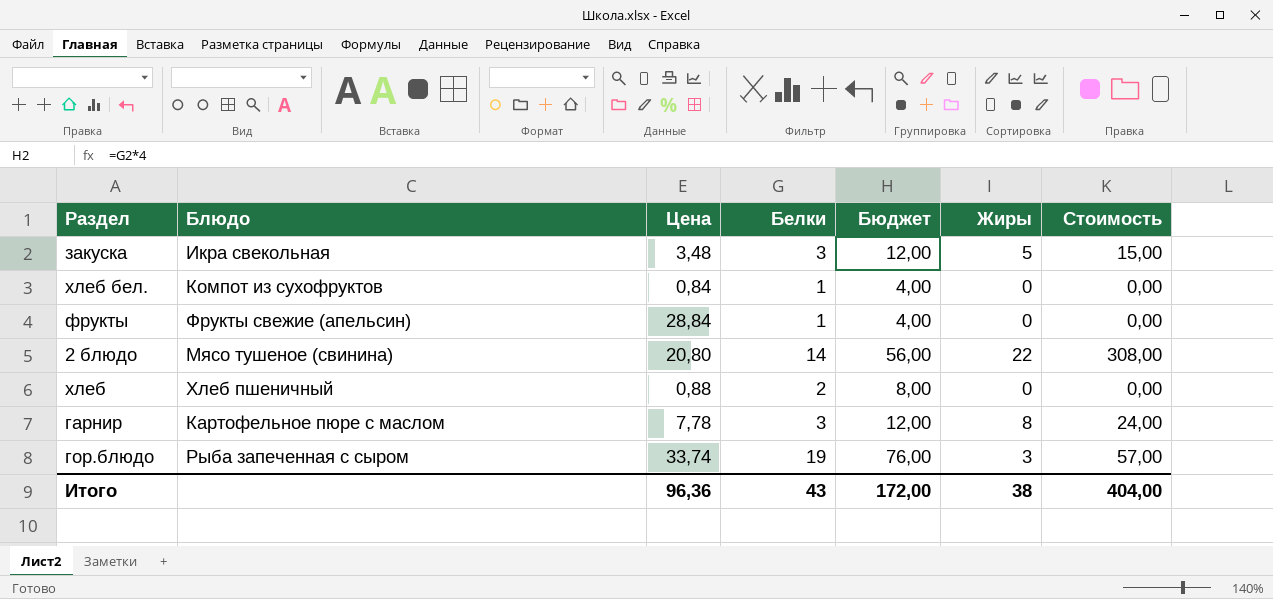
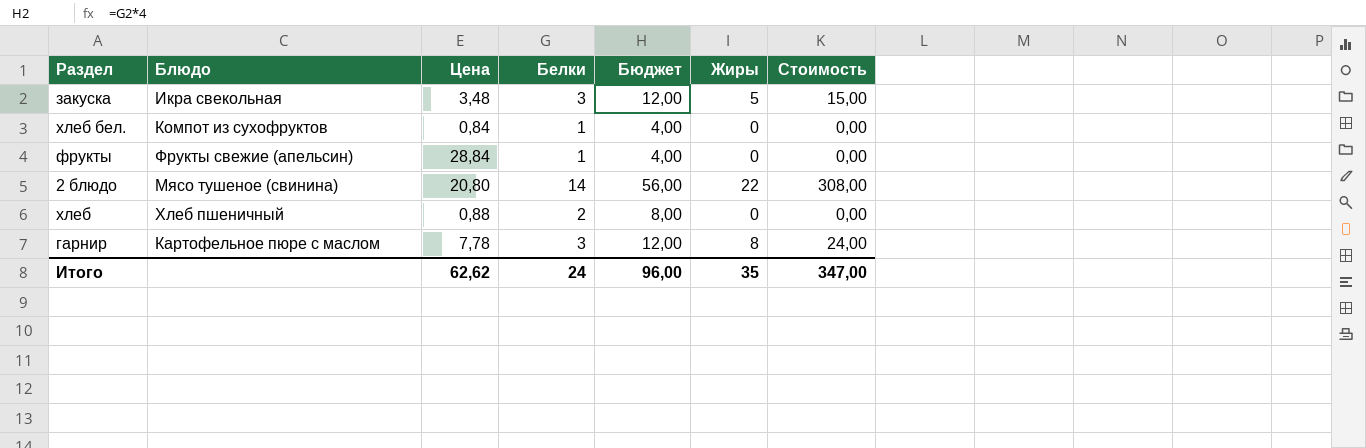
row гор.блюдо: Рыба запеченная с сыром | 33,74 | 19 | 76,00 | 3 | 57,00 -> none
Итого | Цена: 96,36 -> 62,62
Итого | Белки: 43 -> 24
Итого | Бюджет: 172,00 -> 96,00
Итого | Жиры: 38 -> 35
Итого | Стоимость: 404,00 -> 347,00

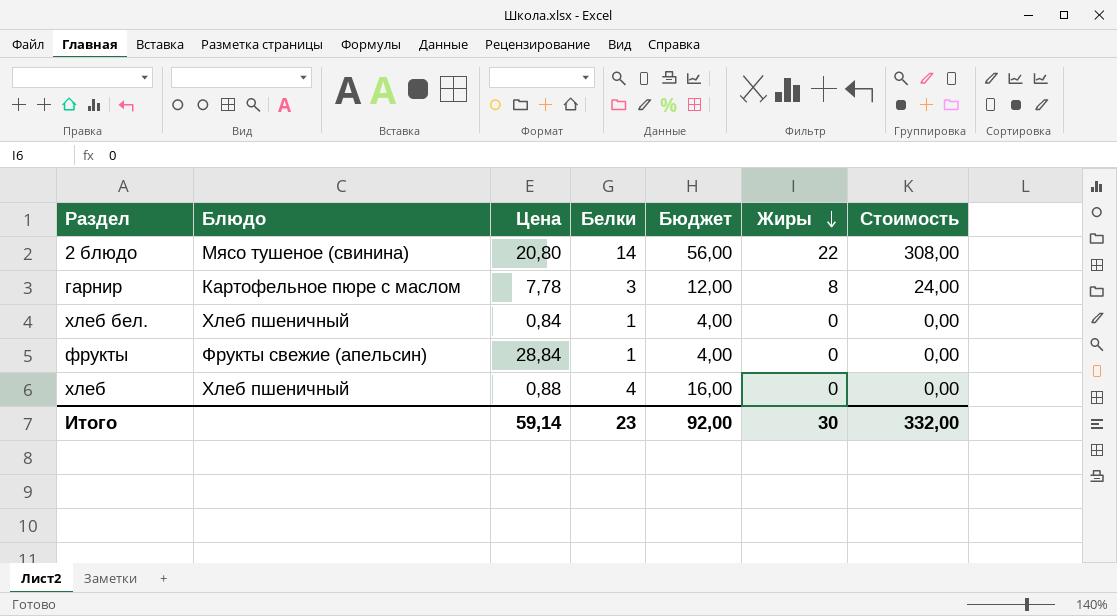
row order: none -> Жиры descending
row закуска: Икра свекольная | 3,48 | 3 | 12,00 | 5 | 15,00 -> none
хлеб бел. | Блюдо: Компот из сухофруктов -> Хлеб пшеничный
хлеб | Белки: 2 -> 4
хлеб | Бюджет: 8,00 -> 16,00
Итого | Цена: 62,62 -> 59,14
Итого | Белки: 24 -> 23
Итого | Бюджет: 96,00 -> 92,00
Итого | Жиры: 35 -> 30
Итого | Стоимость: 347,00 -> 332,00

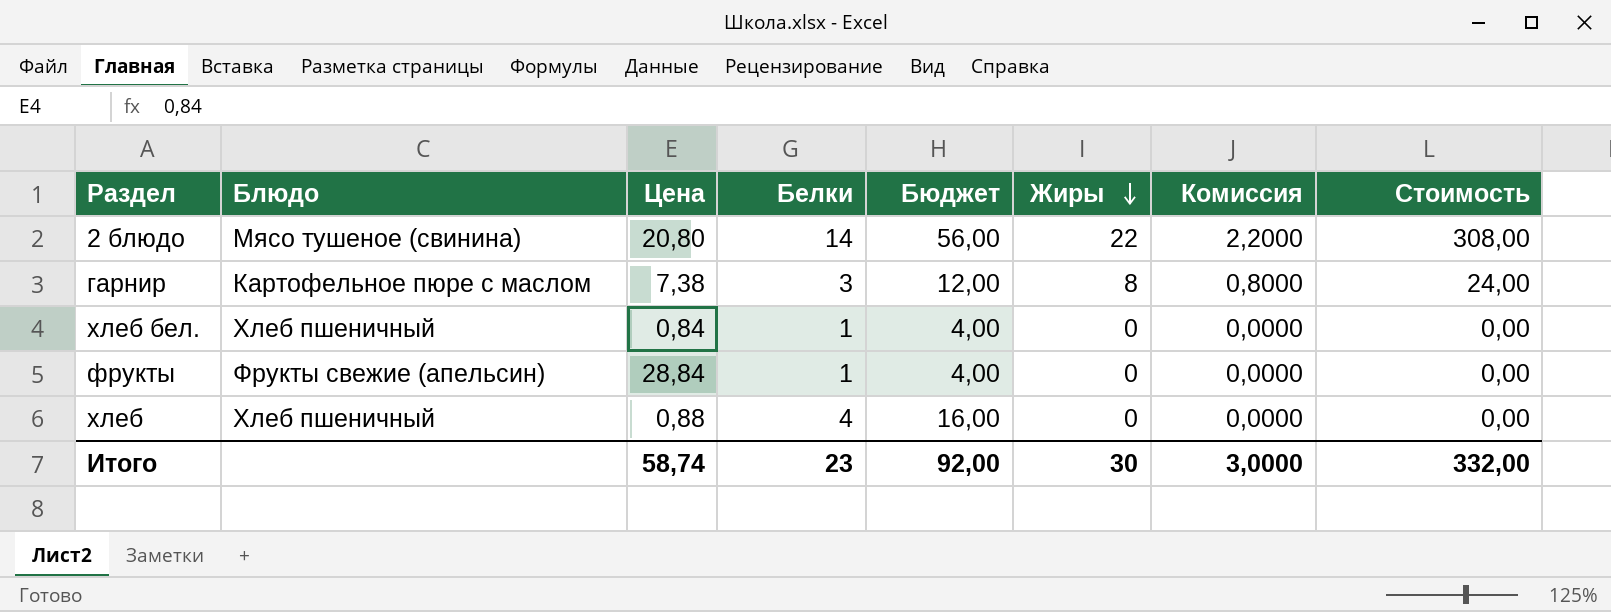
column Комиссия | formula: none -> [Жиры] * 0,1
гарнир | Цена: 7,78 -> 7,38
Итого | Цена: 59,14 -> 58,74

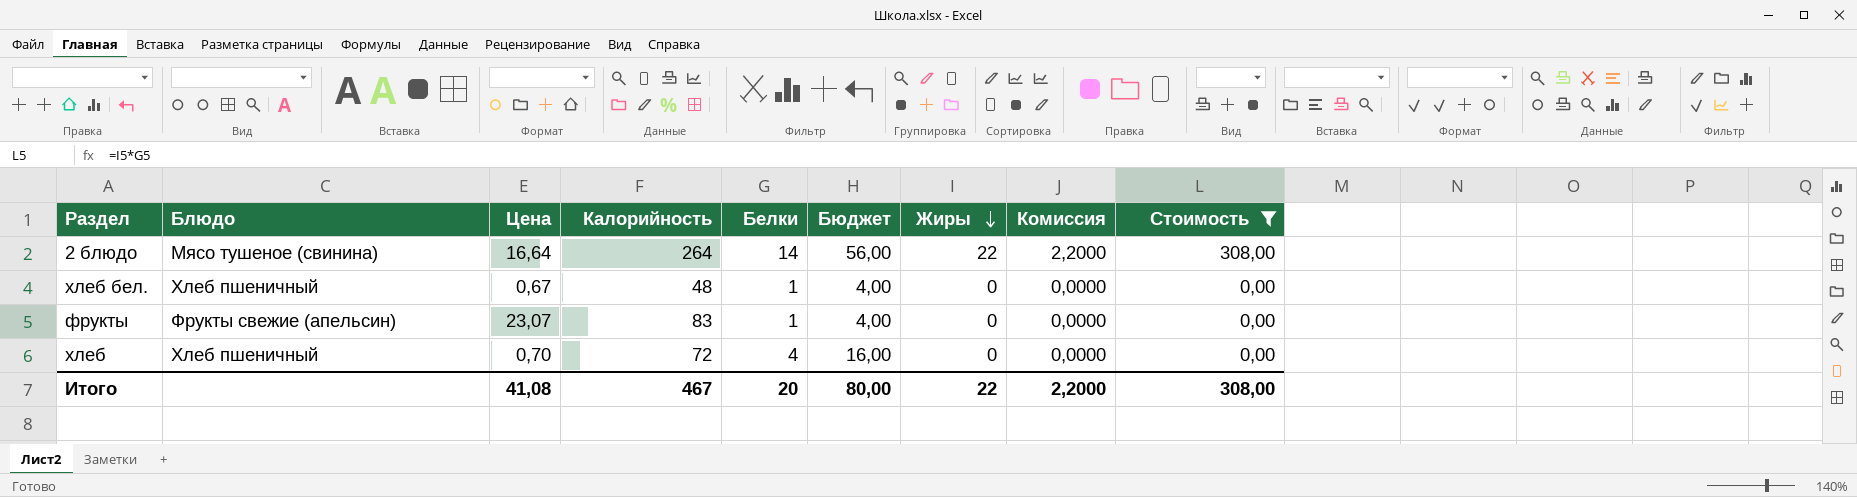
filter: none -> Стоимость != 24,00
column Калорийность | position: none -> 4
2 блюдо | Цена: 20,80 -> 16,64
хлеб бел. | Цена: 0,84 -> 0,67
фрукты | Цена: 28,84 -> 23,07
хлеб | Цена: 0,88 -> 0,70
Итого | Цена: 58,74 -> 41,08
Итого | Белки: 23 -> 20
Итого | Бюджет: 92,00 -> 80,00
Итого | Жиры: 30 -> 22
Итого | Комиссия: 3,0000 -> 2,2000
Итого | Стоимость: 332,00 -> 308,00

